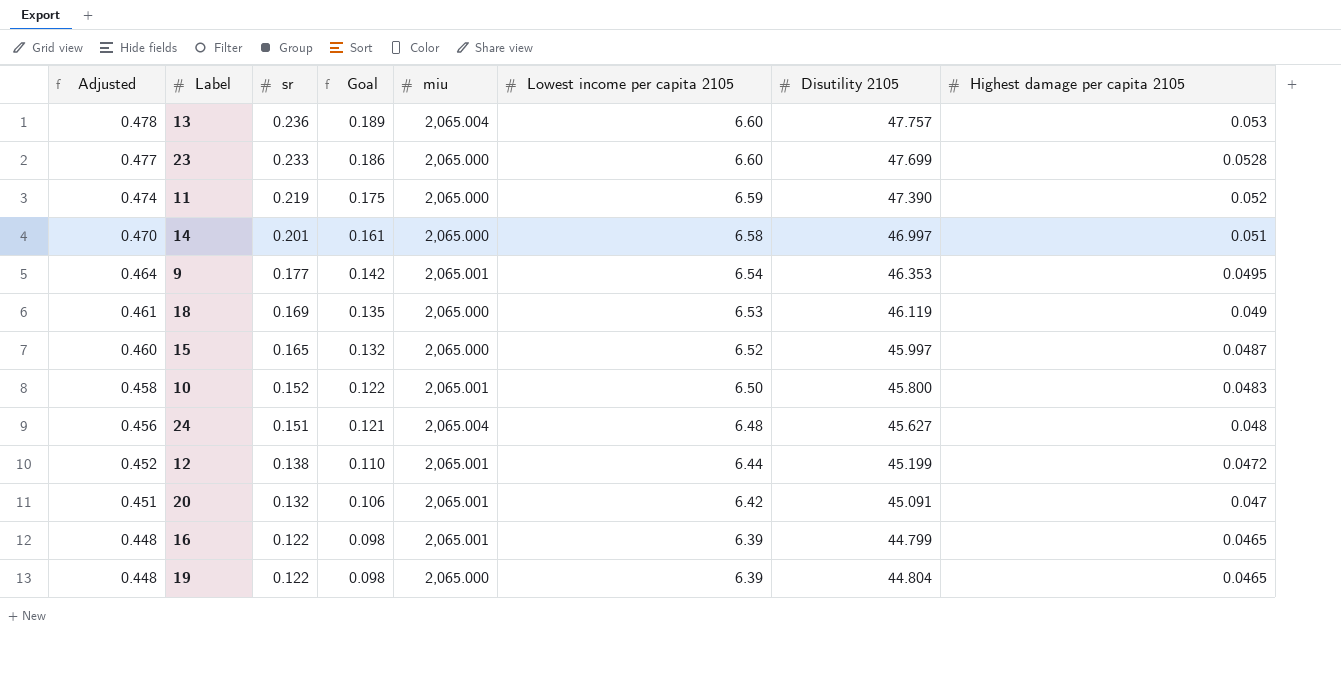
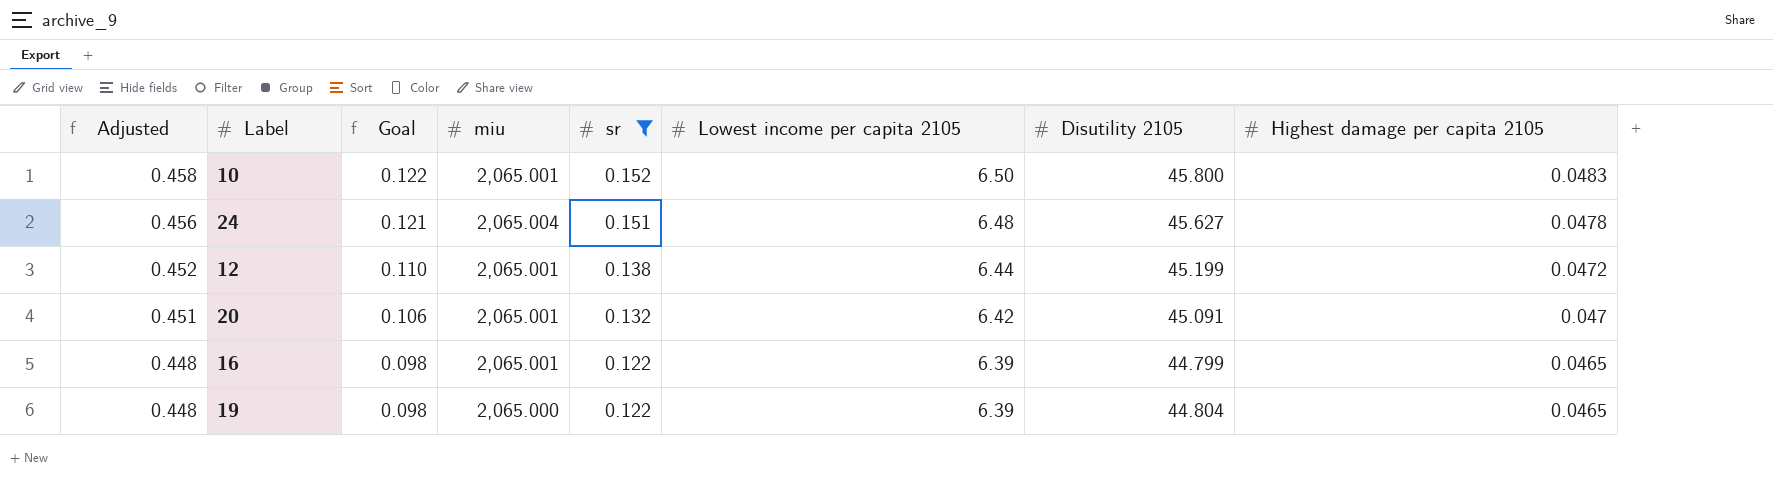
filter: none -> sr <= 0.152
column sr | position: 3 -> 5
24 | Highest damage per capita 2105: 0.048 -> 0.0478

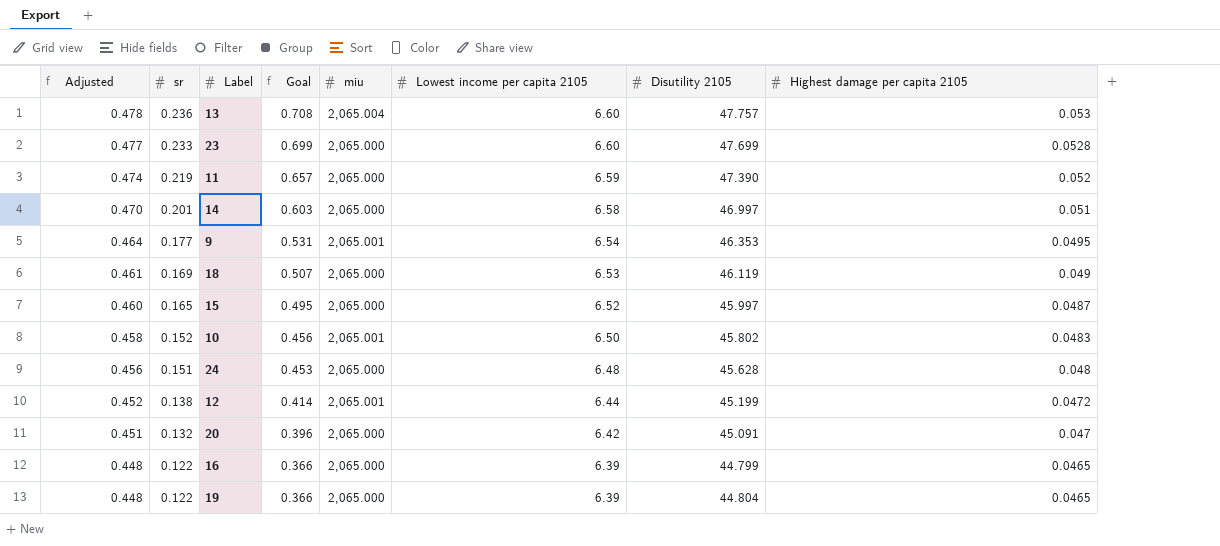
filter: sr <= 0.152 -> none
column sr | position: 5 -> 2
column Goal | formula: [sr] * 0.8 -> [sr] * 3
10 | Disutility 2105: 45.800 -> 45.802
24 | miu: 2,065.004 -> 2,065.000
24 | Disutility 2105: 45.627 -> 45.628
24 | Highest damage per capita 2105: 0.0478 -> 0.048
20 | miu: 2,065.001 -> 2,065.000
16 | miu: 2,065.001 -> 2,065.000

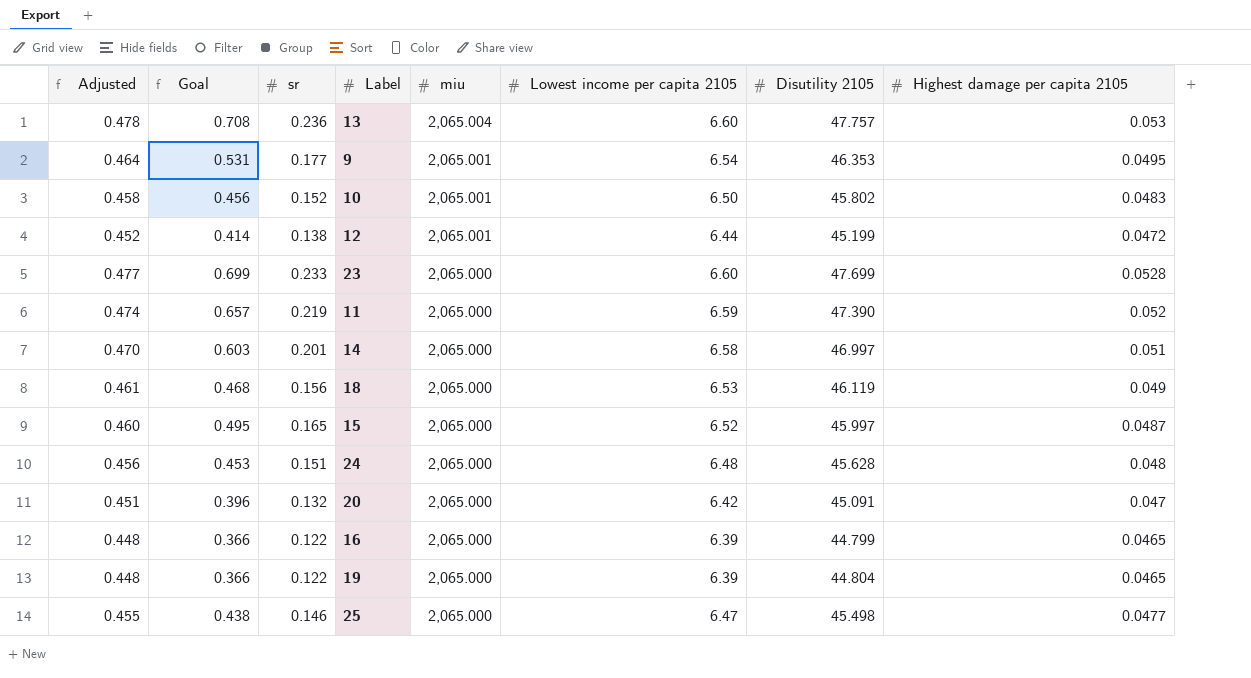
row order: Adjusted descending -> miu descending
column Goal | position: 4 -> 2
18 | Goal: 0.507 -> 0.468
18 | sr: 0.169 -> 0.156
row 25: none -> 0.455 | 0.438 | 0.146 | 2,065.000 | 6.47 | 45.498 | 0.0477

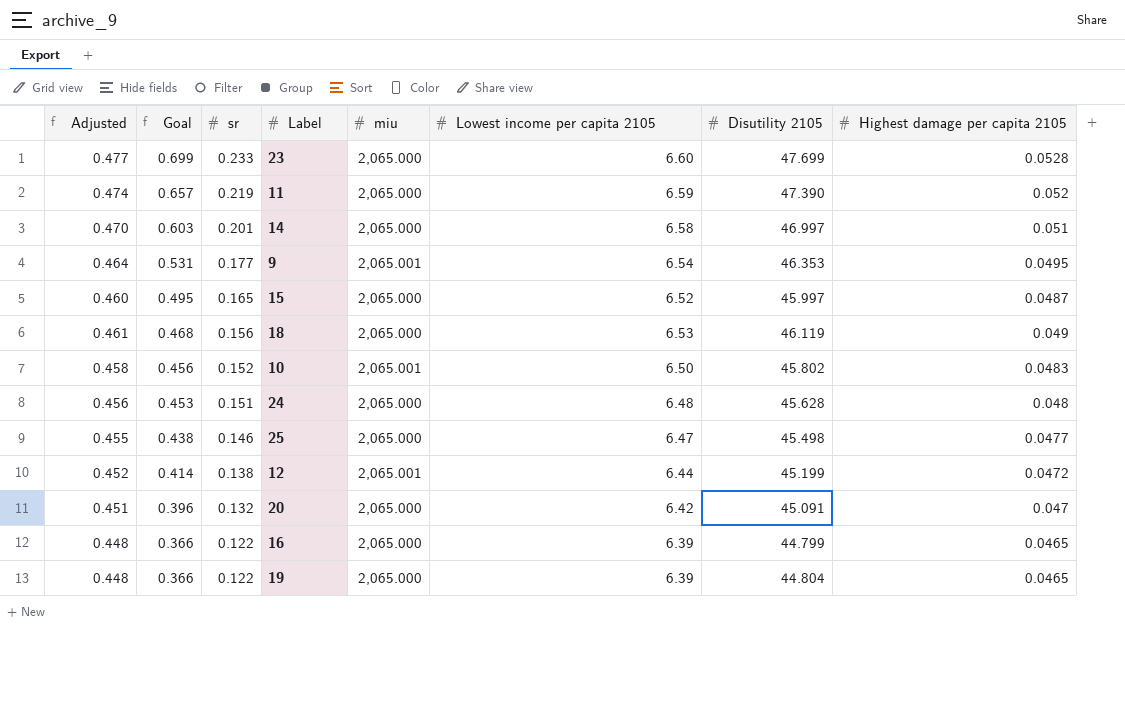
row order: miu descending -> Goal descending
row 13: 0.478 | 0.708 | 0.236 | 2,065.004 | 6.60 | 47.757 | 0.053 -> none

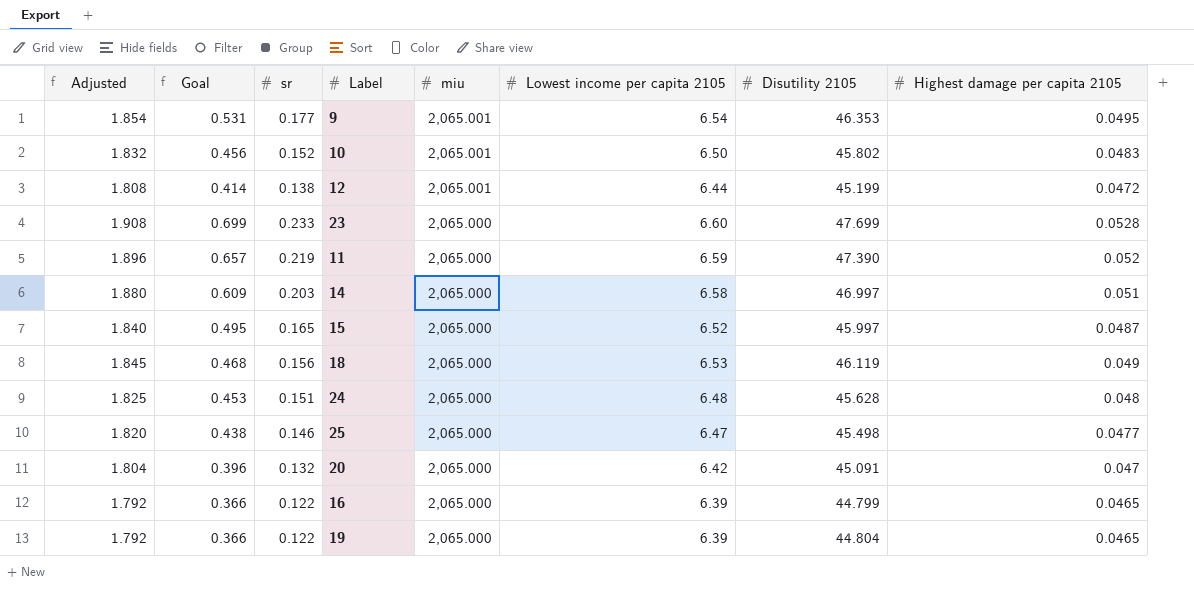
row order: Goal descending -> miu descending
column Adjusted | formula: [Disutility 2105] * 0.01 -> [Disutility 2105] * 0.04
14 | Goal: 0.603 -> 0.609
14 | sr: 0.201 -> 0.203

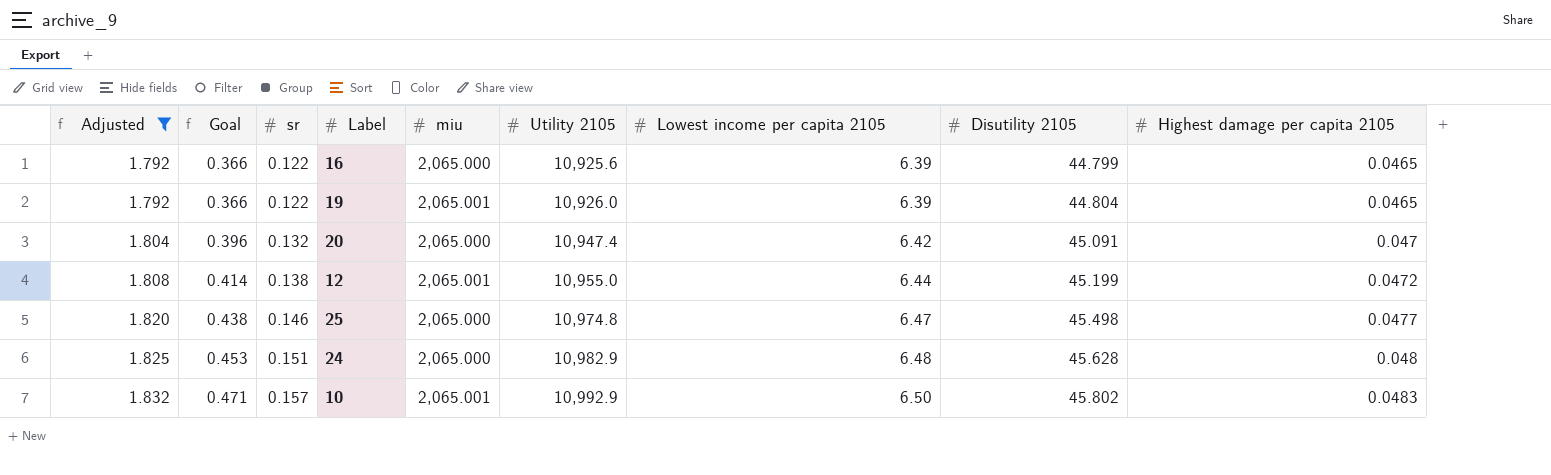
filter: none -> Adjusted <= 1.832
row order: miu descending -> Adjusted ascending
column Utility 2105 | position: none -> 6
19 | miu: 2,065.000 -> 2,065.001
10 | Goal: 0.456 -> 0.471
10 | sr: 0.152 -> 0.157

